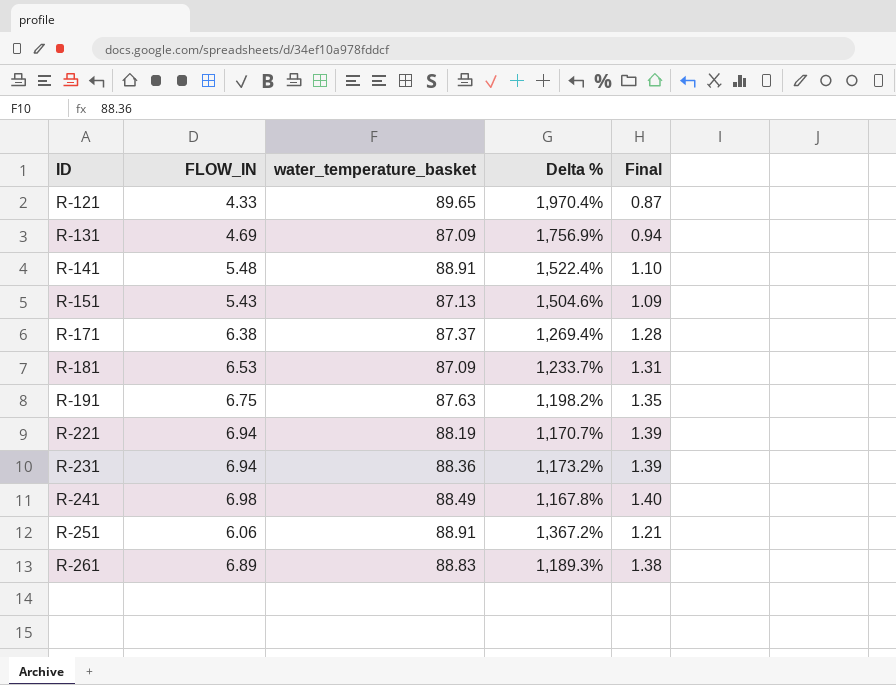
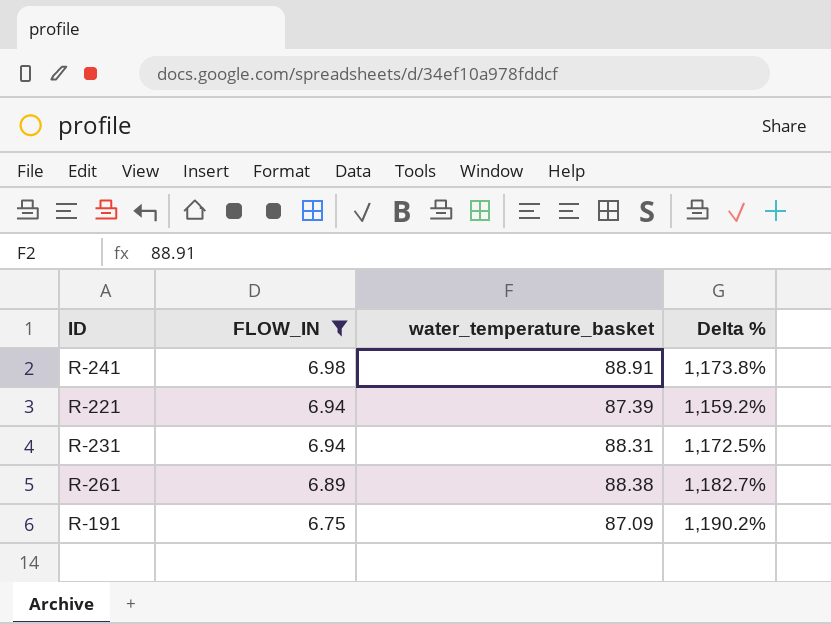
filter: none -> FLOW_IN >= 6.75
row order: ID ascending -> FLOW_IN descending
column Final | formula: [FLOW_IN] * 0.2 -> none
R-241 | water_temperature_basket: 88.49 -> 88.91
R-241 | Delta %: 1,167.8% -> 1,173.8%
R-221 | water_temperature_basket: 88.19 -> 87.39
R-221 | Delta %: 1,170.7% -> 1,159.2%
R-231 | water_temperature_basket: 88.36 -> 88.31
R-231 | Delta %: 1,173.2% -> 1,172.5%
R-261 | water_temperature_basket: 88.83 -> 88.38
R-261 | Delta %: 1,189.3% -> 1,182.7%
R-191 | water_temperature_basket: 87.63 -> 87.09
R-191 | Delta %: 1,198.2% -> 1,190.2%

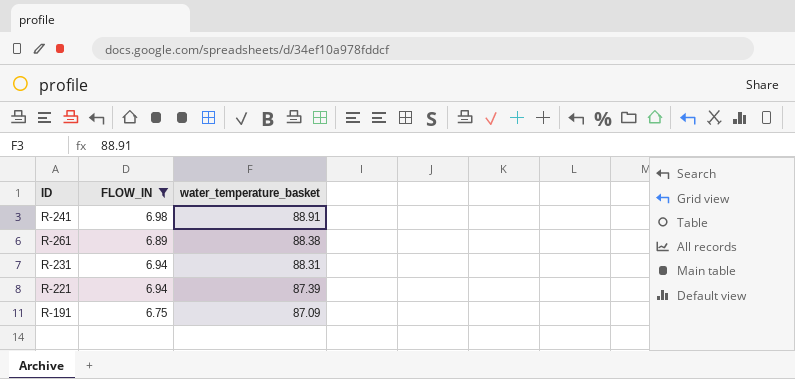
row order: FLOW_IN descending -> water_temperature_basket descending
column Delta % | formula: ([water_temperature_basket] - [FLOW_IN]) / [FLOW_IN] -> none

